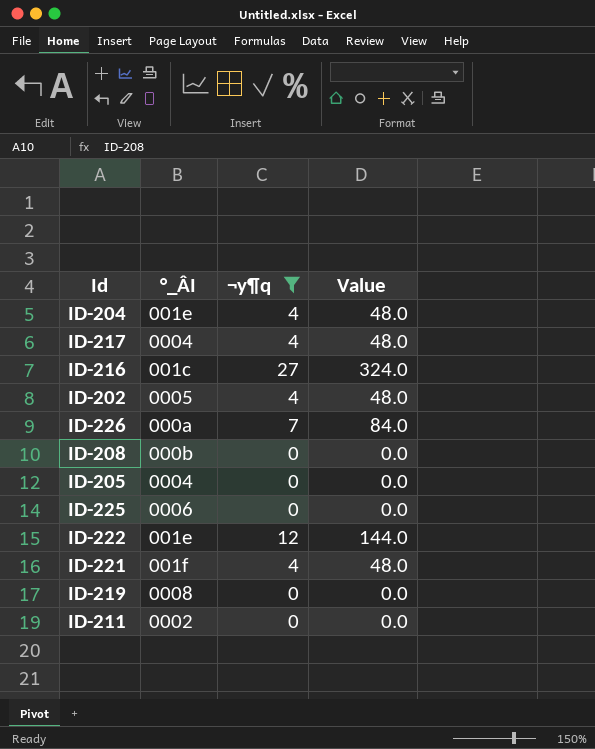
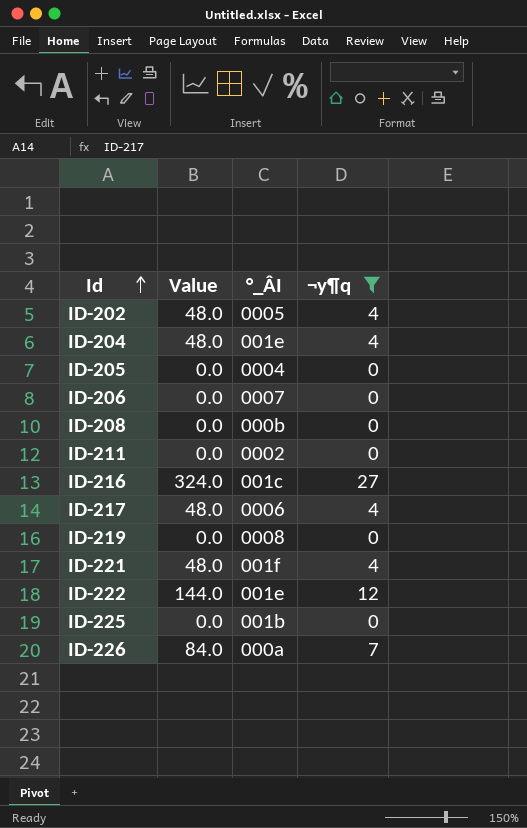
row order: none -> Id ascending
column Value | position: 4 -> 2
row ID-206: none -> 0.0 | 0007 | 0
ID-217 | °_ÂI: 0004 -> 0006
ID-225 | °_ÂI: 0006 -> 001b

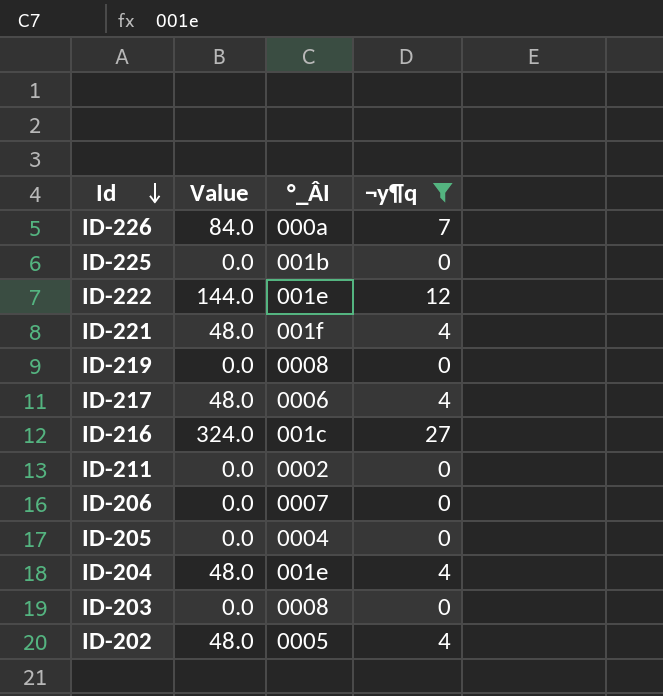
row order: Id ascending -> Id descending
row ID-208: 0.0 | 000b | 0 -> none
row ID-203: none -> 0.0 | 0008 | 0

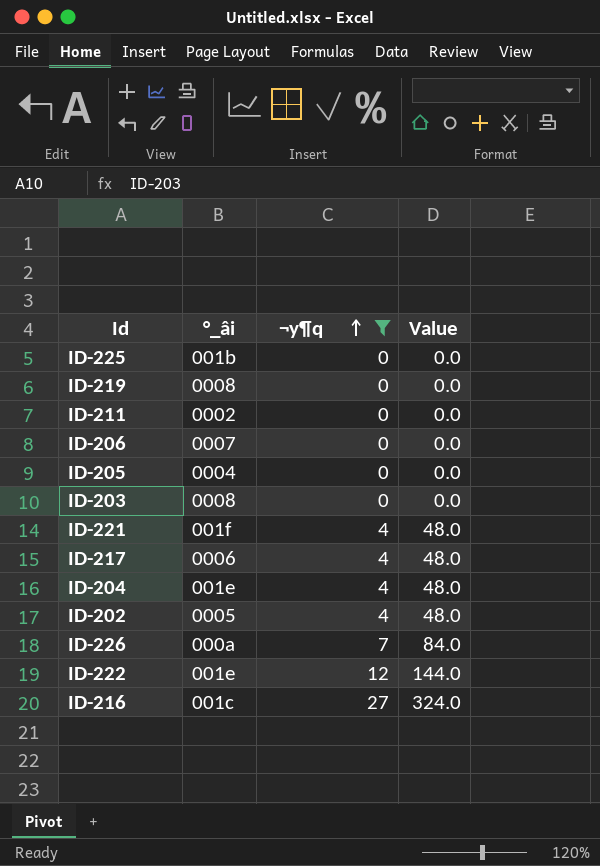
row order: Id descending -> ¬y¶q ascending
column name: °_ÂI -> °_âi
column Value | position: 2 -> 4

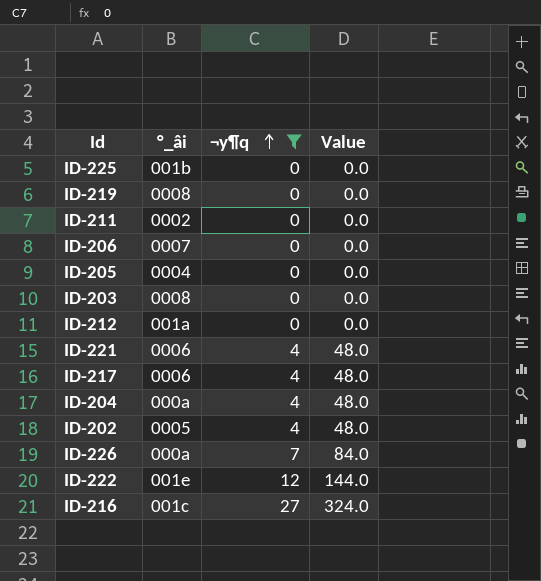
row ID-212: none -> 001a | 0 | 0.0
ID-221 | °_âi: 001f -> 0006
ID-204 | °_âi: 001e -> 000a

